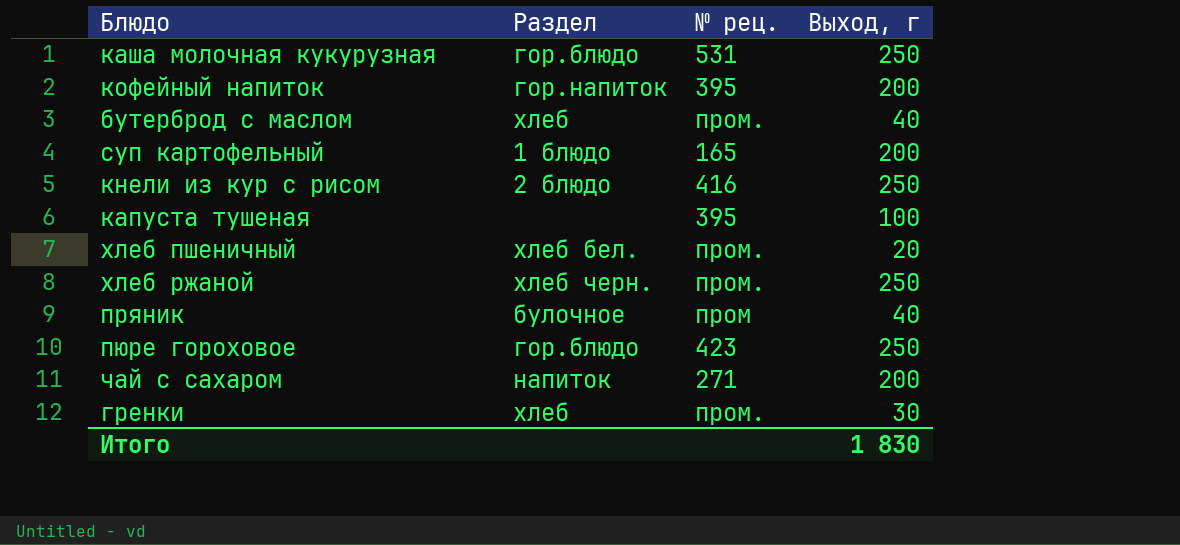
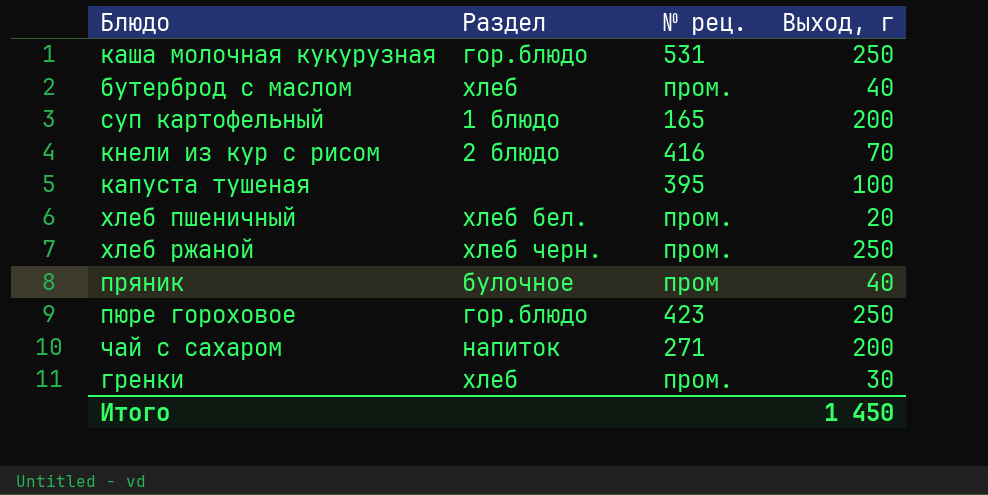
row кофейный напиток: гор.напиток | 395 | 200 -> none
кнели из кур с рисом | Выход, г: 250 -> 70
Итого | Выход, г: 1 830 -> 1 450

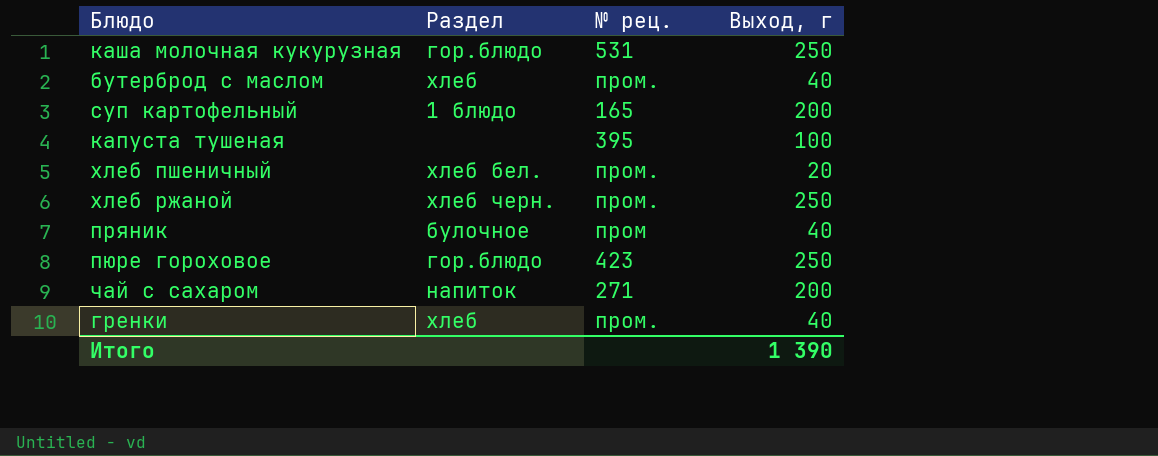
row кнели из кур с рисом: 2 блюдо | 416 | 70 -> none
гренки | Выход, г: 30 -> 40
Итого | Выход, г: 1 450 -> 1 390

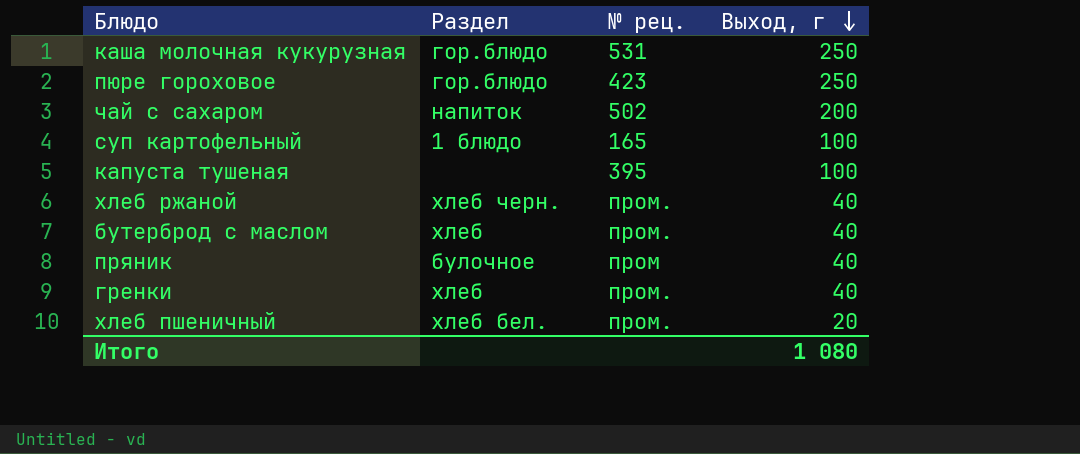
row order: none -> Выход, г descending
чай с сахаром | № рец.: 271 -> 502
суп картофельный | Выход, г: 200 -> 100
хлеб ржаной | Выход, г: 250 -> 40
Итого | Выход, г: 1 390 -> 1 080

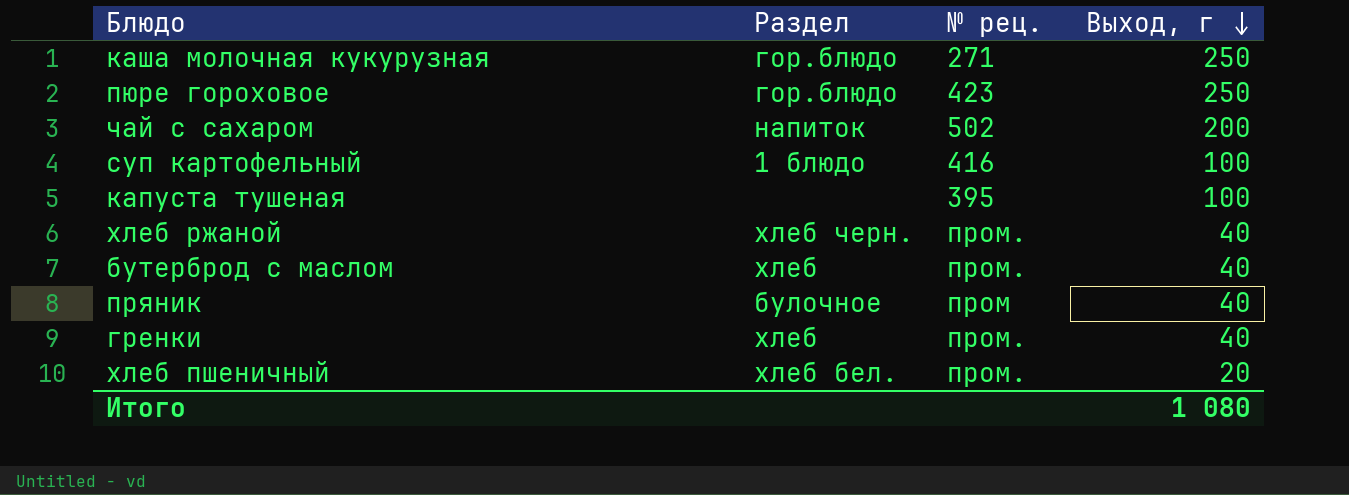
каша молочная кукурузная | № рец.: 531 -> 271
суп картофельный | № рец.: 165 -> 416

